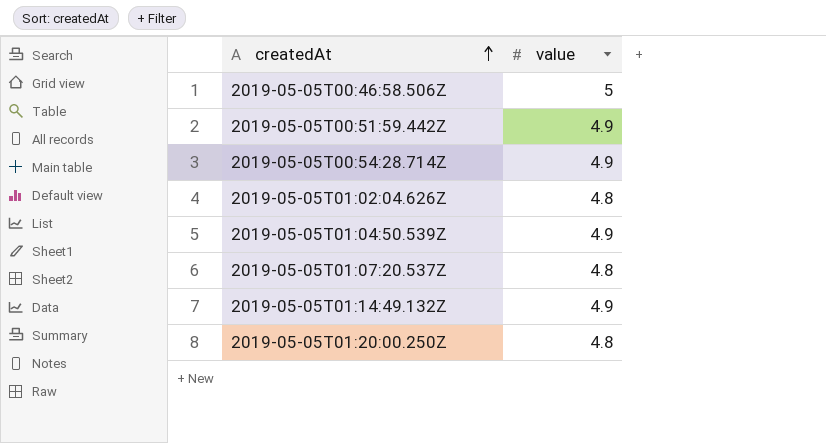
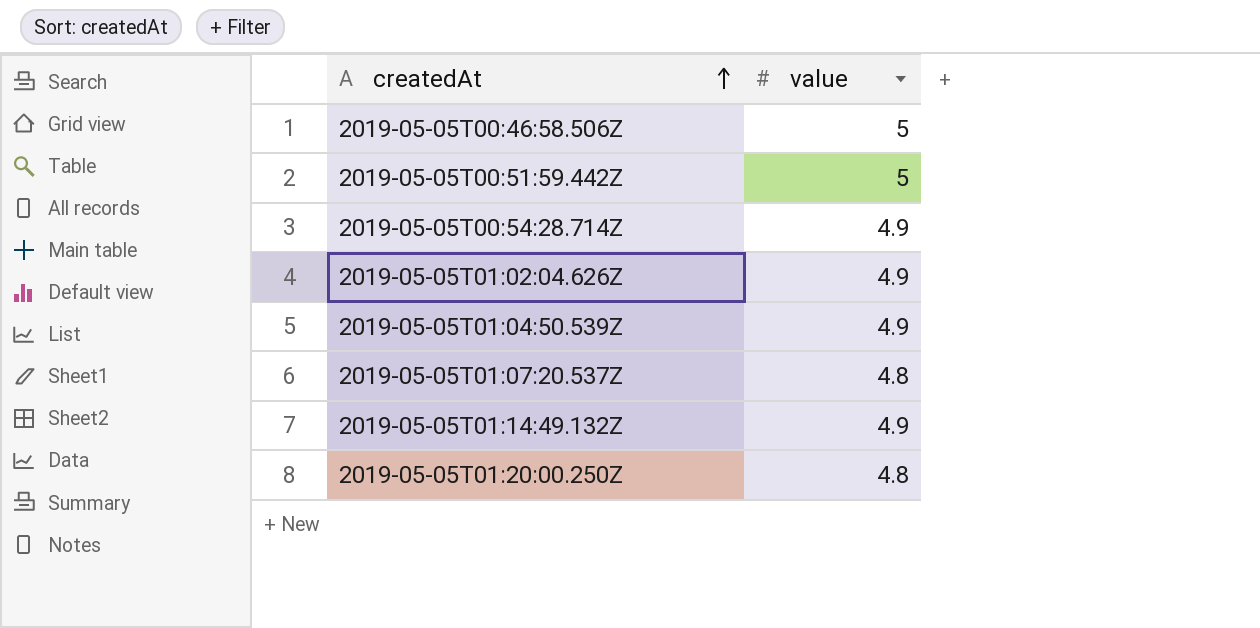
2019-05-05T00:51:59.442Z | value: 4.9 -> 5
2019-05-05T01:02:04.626Z | value: 4.8 -> 4.9

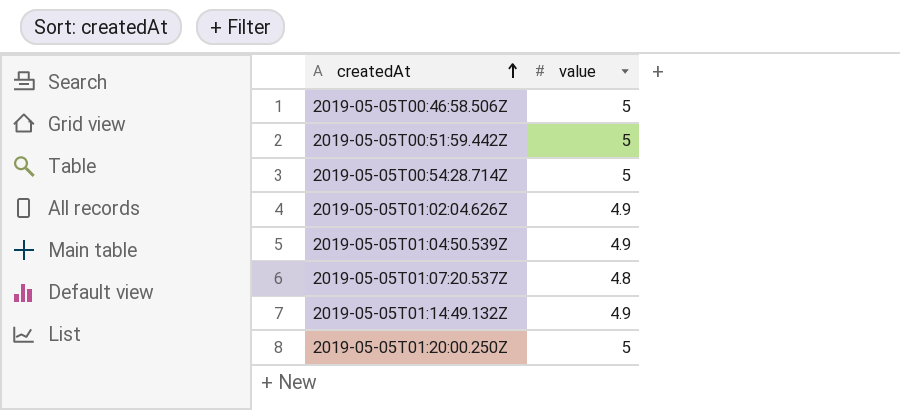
2019-05-05T00:54:28.714Z | value: 4.9 -> 5
2019-05-05T01:20:00.250Z | value: 4.8 -> 5

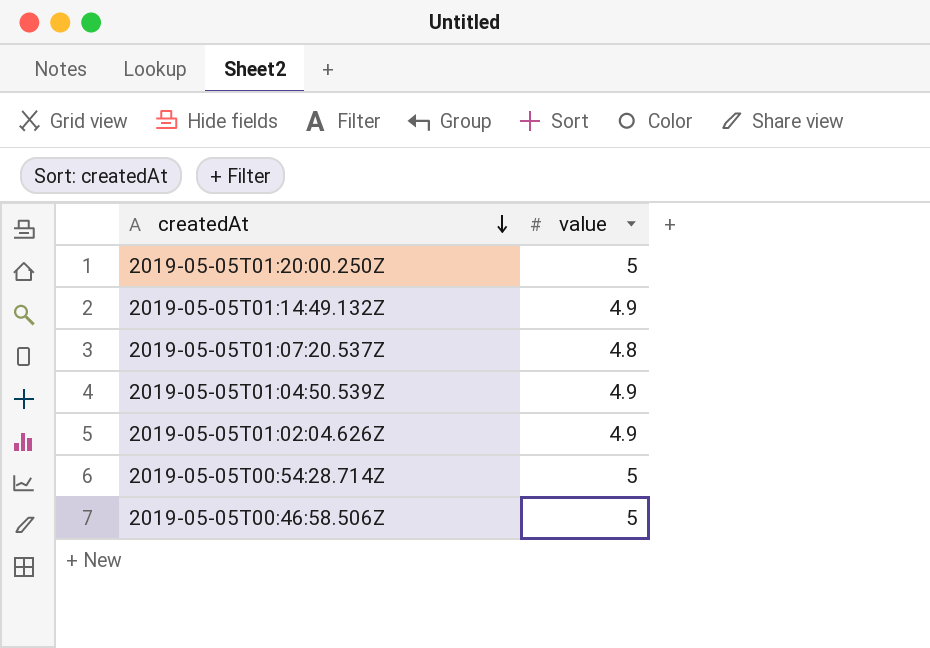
row order: createdAt ascending -> createdAt descending
row 2019-05-05T00:51:59.442Z: 5 -> none

